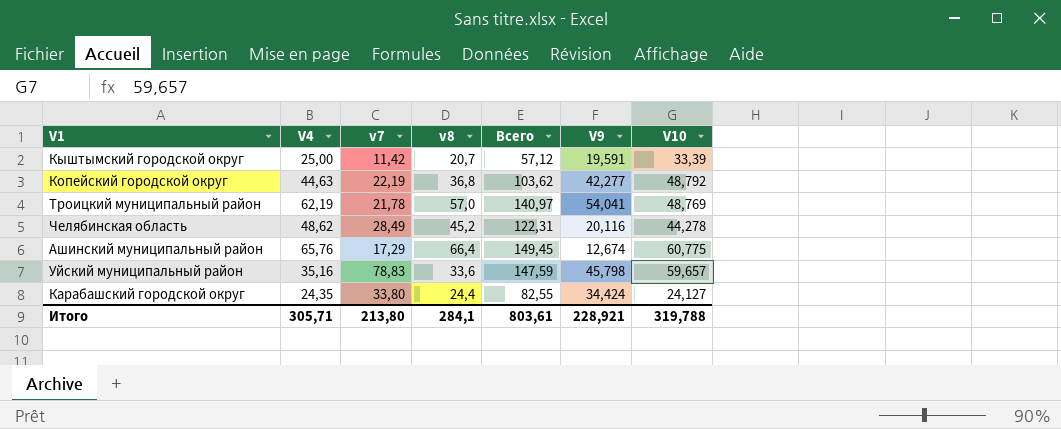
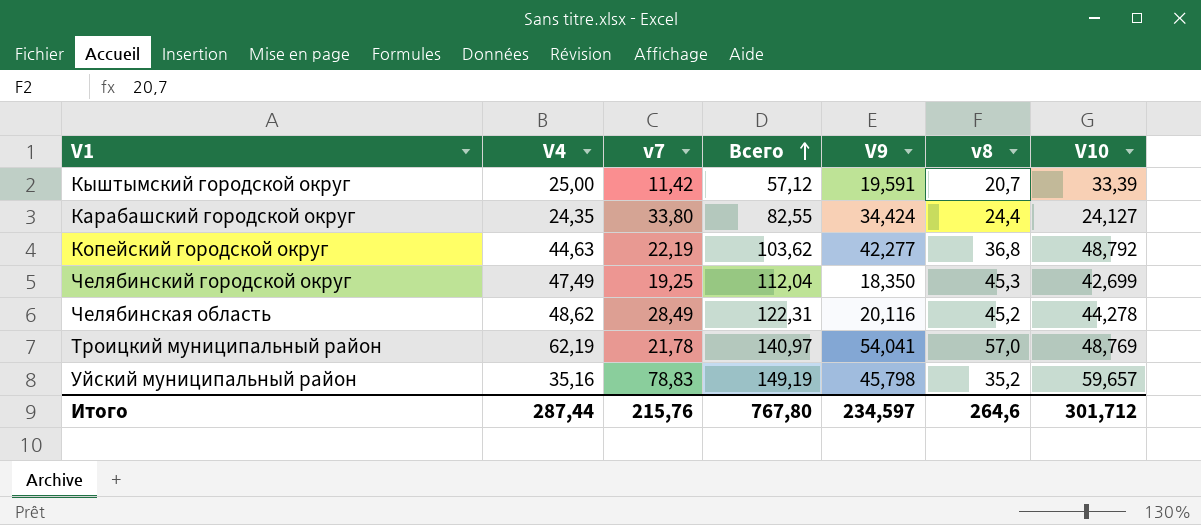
row order: none -> Всего ascending
column v8 | position: 4 -> 6
row Ашинский муниципальный район: 65,76 | 17,29 | 66,4 | 149,45 | 12,674 | 60,775 -> none
row Челябинский городской округ: none -> 47,49 | 19,25 | 112,04 | 18,350 | 45,3 | 42,699
Уйский муниципальный район | Всего: 147,59 -> 149,19
Уйский муниципальный район | v8: 33,6 -> 35,2
Итого | V4: 305,71 -> 287,44
Итого | v7: 213,80 -> 215,76
Итого | Всего: 803,61 -> 767,80
Итого | V9: 228,921 -> 234,597
Итого | v8: 284,1 -> 264,6
Итого | V10: 319,788 -> 301,712

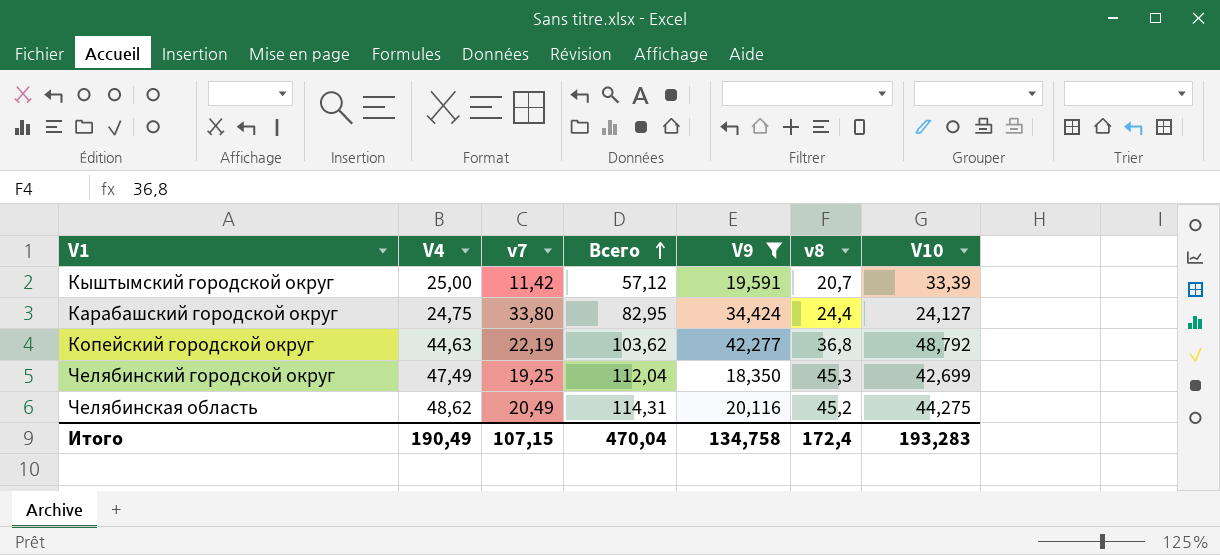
filter: none -> V9 <= 42,277
Карабашский городской округ | V4: 24,35 -> 24,75
Карабашский городской округ | Всего: 82,55 -> 82,95
Челябинская область | v7: 28,49 -> 20,49
Челябинская область | Всего: 122,31 -> 114,31
Челябинская область | V10: 44,278 -> 44,275
Итого | V4: 287,44 -> 190,49
Итого | v7: 215,76 -> 107,15
Итого | Всего: 767,80 -> 470,04
Итого | V9: 234,597 -> 134,758
Итого | v8: 264,6 -> 172,4
Итого | V10: 301,712 -> 193,283

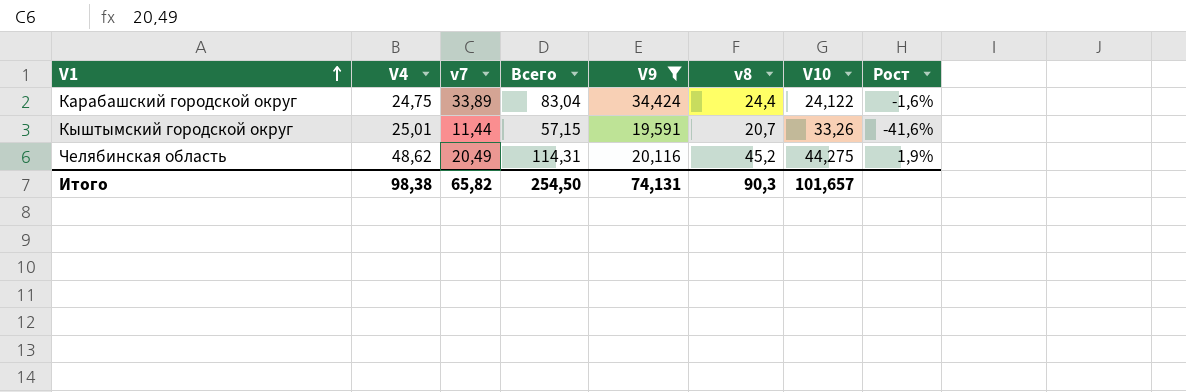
row order: Всего ascending -> V1 ascending
column Рост | formula: none -> ([v7] - [V9]) / [V9]
row Копейский городской округ: 44,63 | 22,19 | 103,62 | 42,277 | 36,8 | 48,792 -> none
row Челябинский городской округ: 47,49 | 19,25 | 112,04 | 18,350 | 45,3 | 42,699 -> none
Карабашский городской округ | v7: 33,80 -> 33,89
Карабашский городской округ | Всего: 82,95 -> 83,04
Карабашский городской округ | V10: 24,127 -> 24,122
Кыштымский городской округ | V4: 25,00 -> 25,01
Кыштымский городской округ | v7: 11,42 -> 11,44
Кыштымский городской округ | Всего: 57,12 -> 57,15
Кыштымский городской округ | V10: 33,39 -> 33,26
Итого | V4: 190,49 -> 98,38
Итого | v7: 107,15 -> 65,82
Итого | Всего: 470,04 -> 254,50
Итого | V9: 134,758 -> 74,131
Итого | v8: 172,4 -> 90,3
Итого | V10: 193,283 -> 101,657

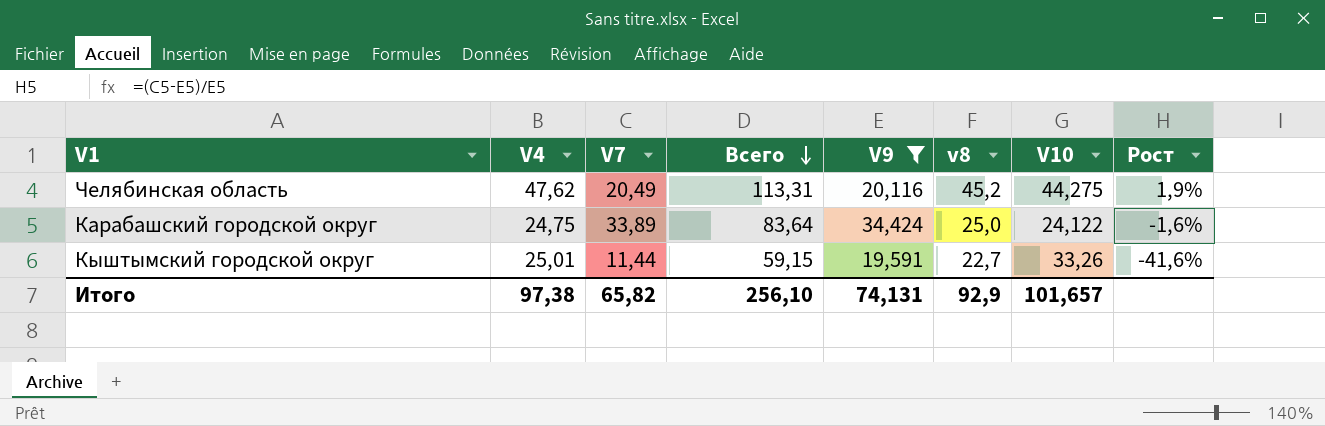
row order: V1 ascending -> Всего descending
column name: v7 -> V7
Челябинская область | V4: 48,62 -> 47,62
Челябинская область | Всего: 114,31 -> 113,31
Карабашский городской округ | Всего: 83,04 -> 83,64
Карабашский городской округ | v8: 24,4 -> 25,0
Кыштымский городской округ | Всего: 57,15 -> 59,15
Кыштымский городской округ | v8: 20,7 -> 22,7
Итого | V4: 98,38 -> 97,38
Итого | Всего: 254,50 -> 256,10
Итого | v8: 90,3 -> 92,9

